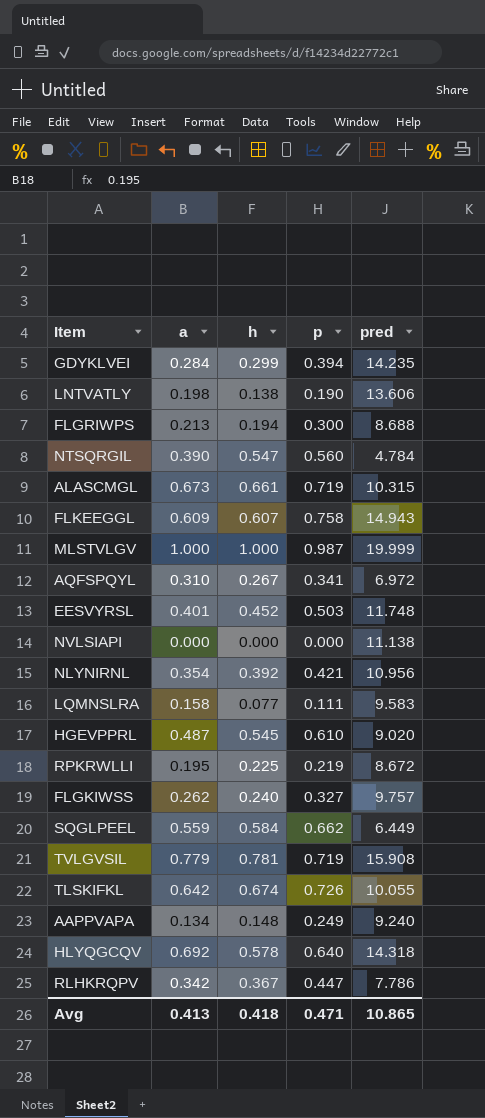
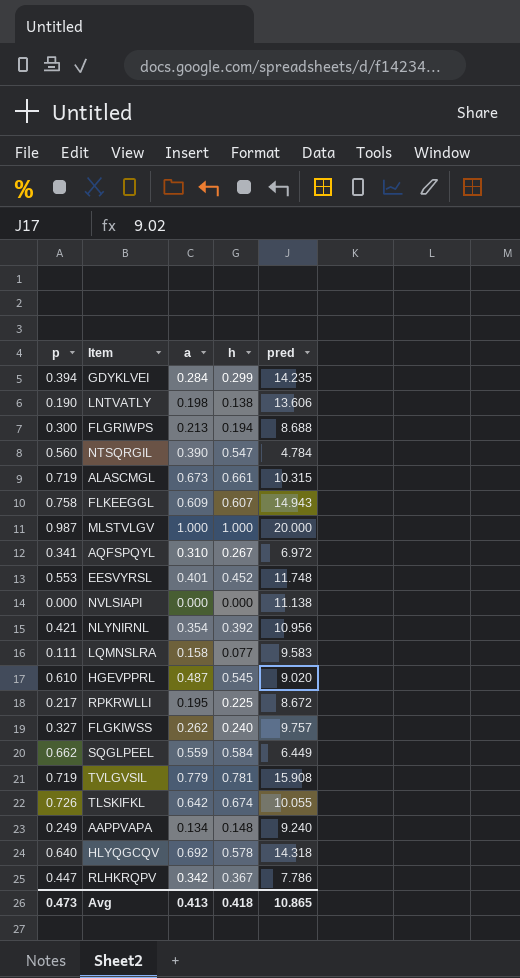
column p | position: 4 -> 1
MLSTVLGV | pred: 19.999 -> 20.000
EESVYRSL | p: 0.503 -> 0.553
RPKRWLLI | p: 0.219 -> 0.217
Avg | p: 0.471 -> 0.473

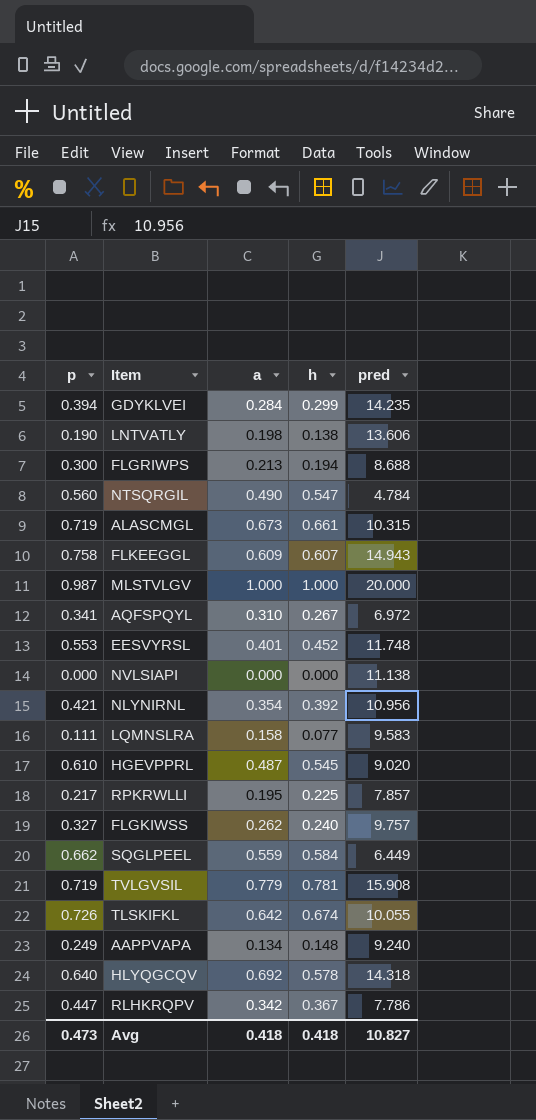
NTSQRGIL | a: 0.390 -> 0.490
RPKRWLLI | pred: 8.672 -> 7.857
Avg | a: 0.413 -> 0.418
Avg | pred: 10.865 -> 10.827

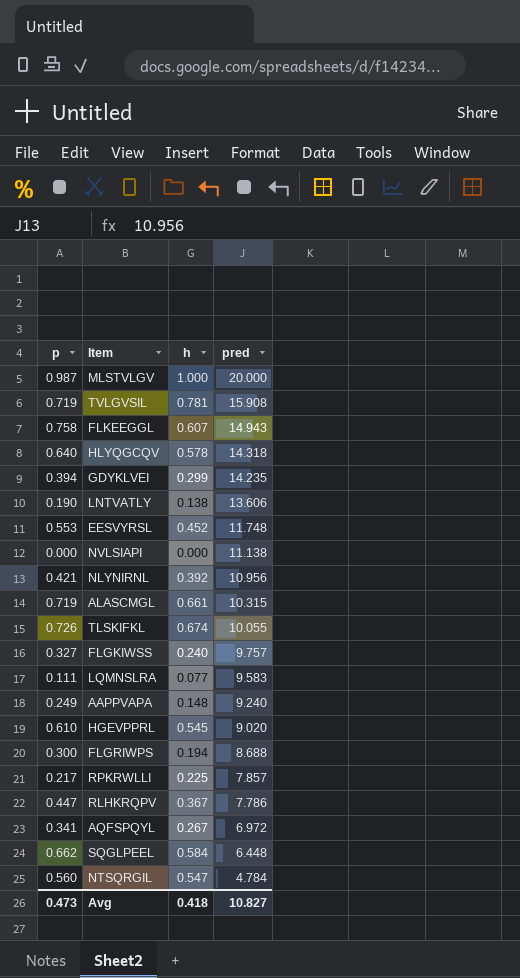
row order: none -> pred descending
column a | position: 3 -> none
SQGLPEEL | pred: 6.449 -> 6.448

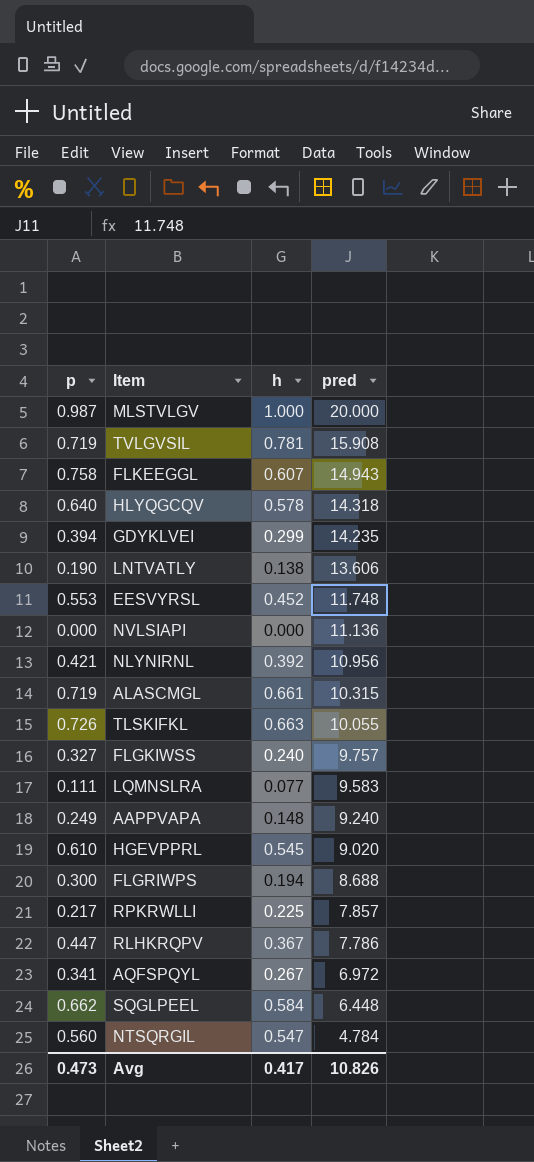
NVLSIAPI | pred: 11.138 -> 11.136
TLSKIFKL | h: 0.674 -> 0.663
Avg | h: 0.418 -> 0.417
Avg | pred: 10.827 -> 10.826

